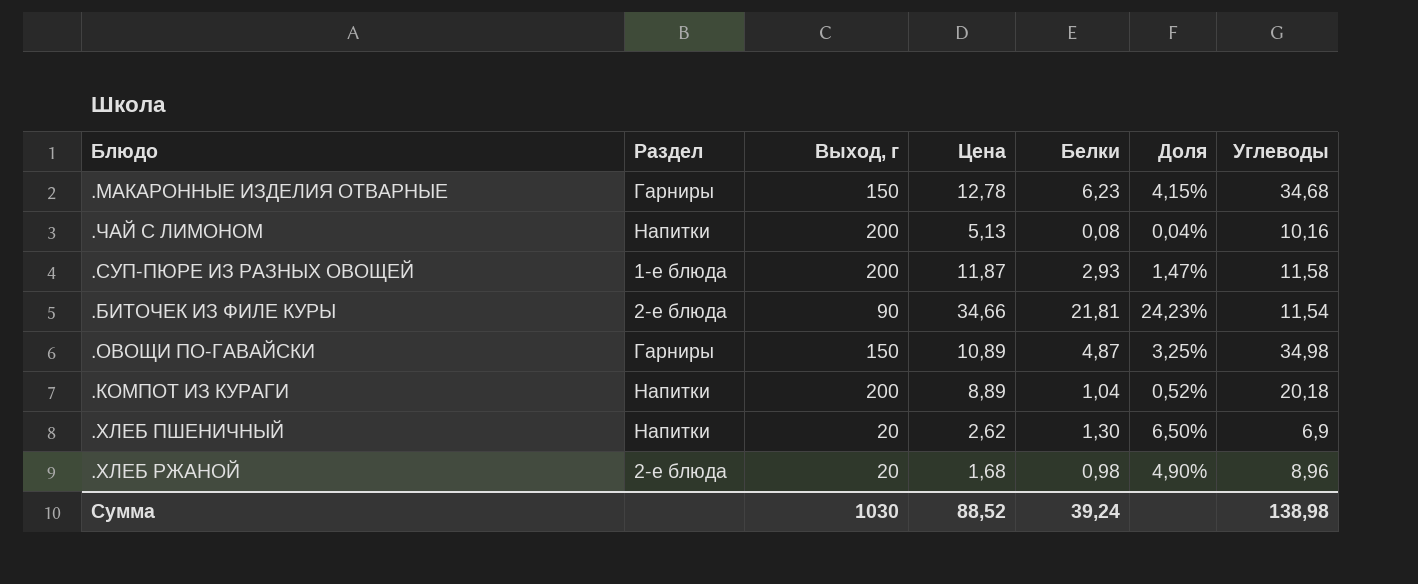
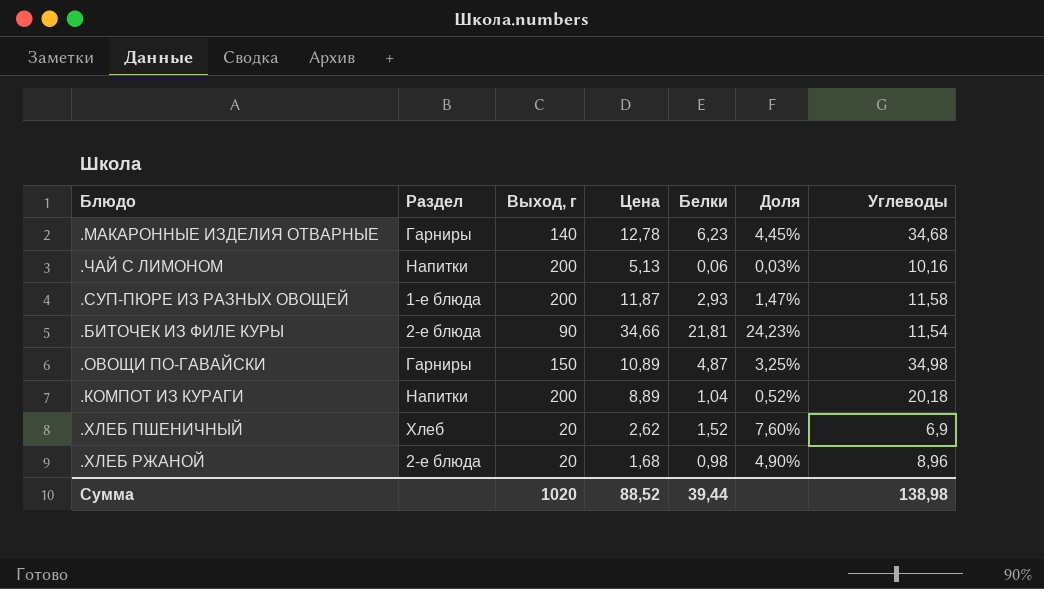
.МАКАРОННЫЕ ИЗДЕЛИЯ ОТВАРНЫЕ | Выход, г: 150 -> 140
.МАКАРОННЫЕ ИЗДЕЛИЯ ОТВАРНЫЕ | Доля: 4,15% -> 4,45%
.ЧАЙ С ЛИМОНОМ | Белки: 0,08 -> 0,06
.ЧАЙ С ЛИМОНОМ | Доля: 0,04% -> 0,03%
.ХЛЕБ ПШЕНИЧНЫЙ | Раздел: Напитки -> Хлеб
.ХЛЕБ ПШЕНИЧНЫЙ | Белки: 1,30 -> 1,52
.ХЛЕБ ПШЕНИЧНЫЙ | Доля: 6,50% -> 7,60%
Сумма | Выход, г: 1030 -> 1020
Сумма | Белки: 39,24 -> 39,44

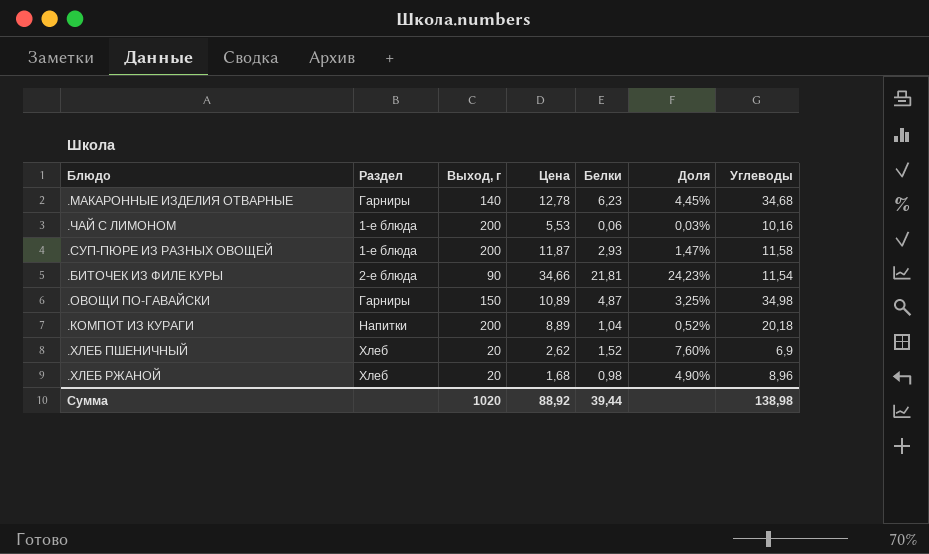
.ЧАЙ С ЛИМОНОМ | Раздел: Напитки -> 1-е блюда
.ЧАЙ С ЛИМОНОМ | Цена: 5,13 -> 5,53
.ХЛЕБ РЖАНОЙ | Раздел: 2-е блюда -> Хлеб
Сумма | Цена: 88,52 -> 88,92

